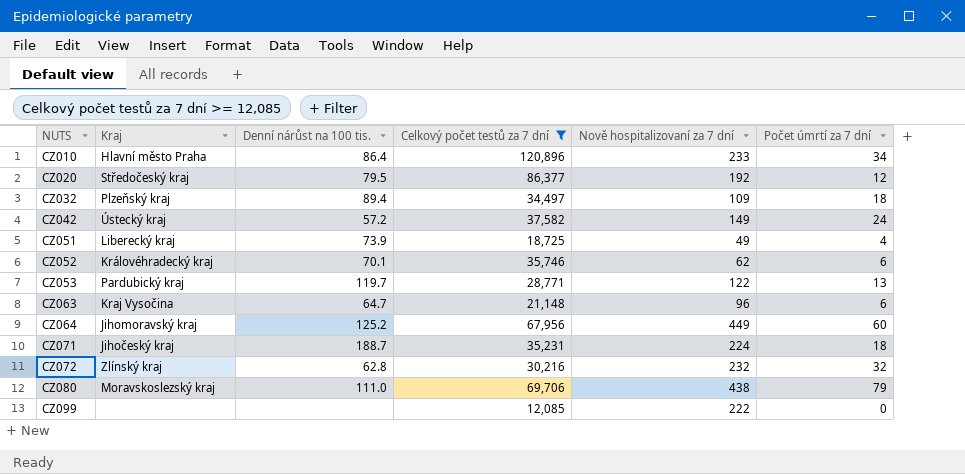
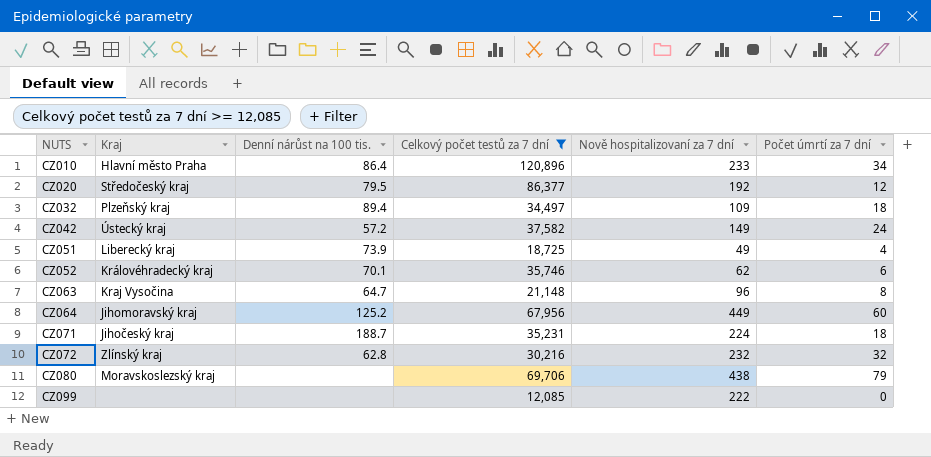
row CZ053: Pardubický kraj | 119.7 | 28,771 | 122 | 13 -> none
CZ063 | Počet úmrtí za 7 dní: 6 -> 8
CZ080 | Denní nárůst na 100 tis.: 111.0 -> none

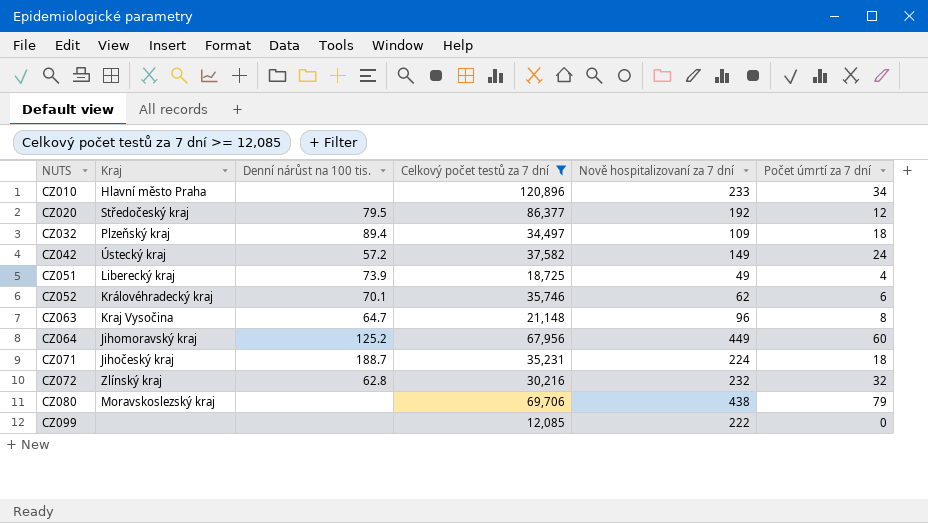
CZ010 | Denní nárůst na 100 tis.: 86.4 -> none

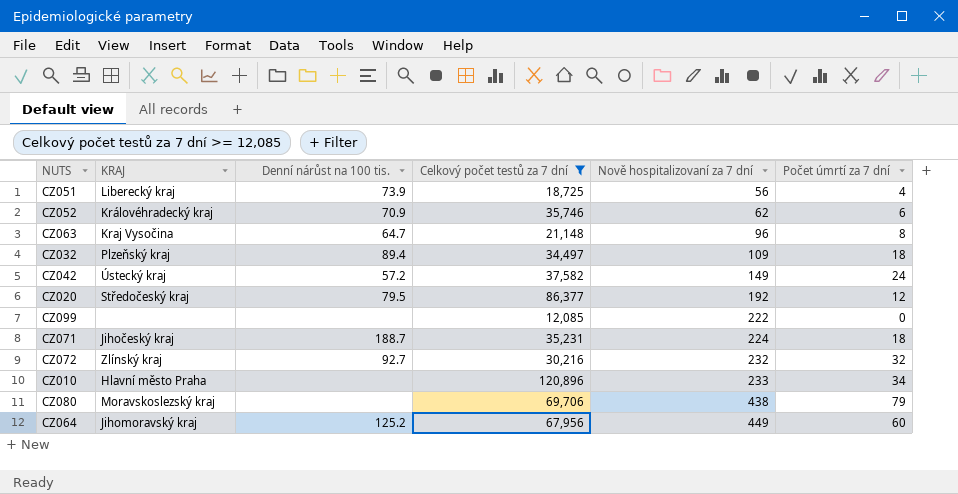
row order: NUTS ascending -> Nově hospitalizovaní za 7 dní ascending
column name: Kraj -> KRAJ
CZ051 | Nově hospitalizovaní za 7 dní: 49 -> 56
CZ052 | Denní nárůst na 100 tis.: 70.1 -> 70.9
CZ072 | Denní nárůst na 100 tis.: 62.8 -> 92.7

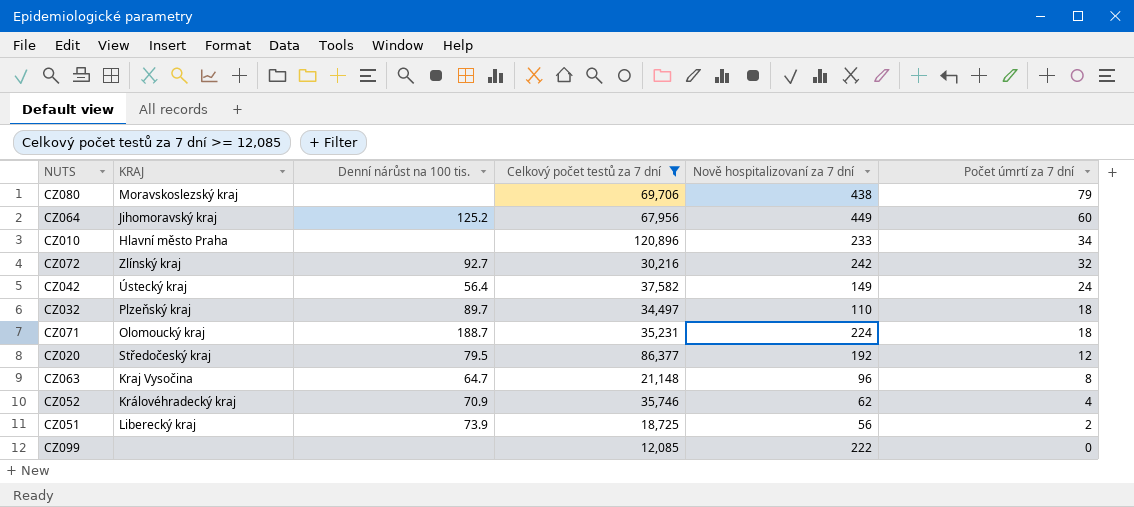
row order: Nově hospitalizovaní za 7 dní ascending -> Počet úmrtí za 7 dní descending
CZ072 | Nově hospitalizovaní za 7 dní: 232 -> 242
CZ042 | Denní nárůst na 100 tis.: 57.2 -> 56.4
CZ032 | Denní nárůst na 100 tis.: 89.4 -> 89.7
CZ032 | Nově hospitalizovaní za 7 dní: 109 -> 110
CZ071 | KRAJ: Jihočeský kraj -> Olomoucký kraj
CZ052 | Počet úmrtí za 7 dní: 6 -> 4
CZ051 | Počet úmrtí za 7 dní: 4 -> 2

